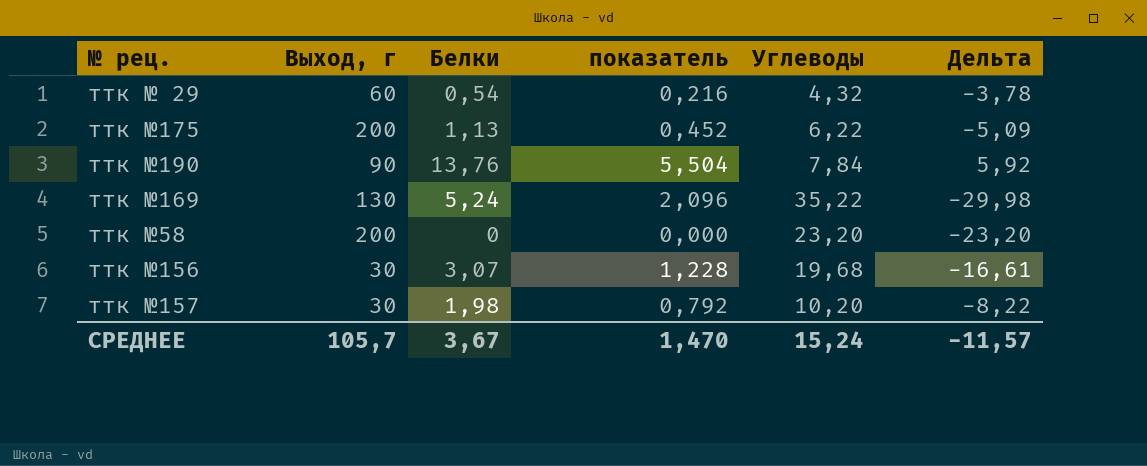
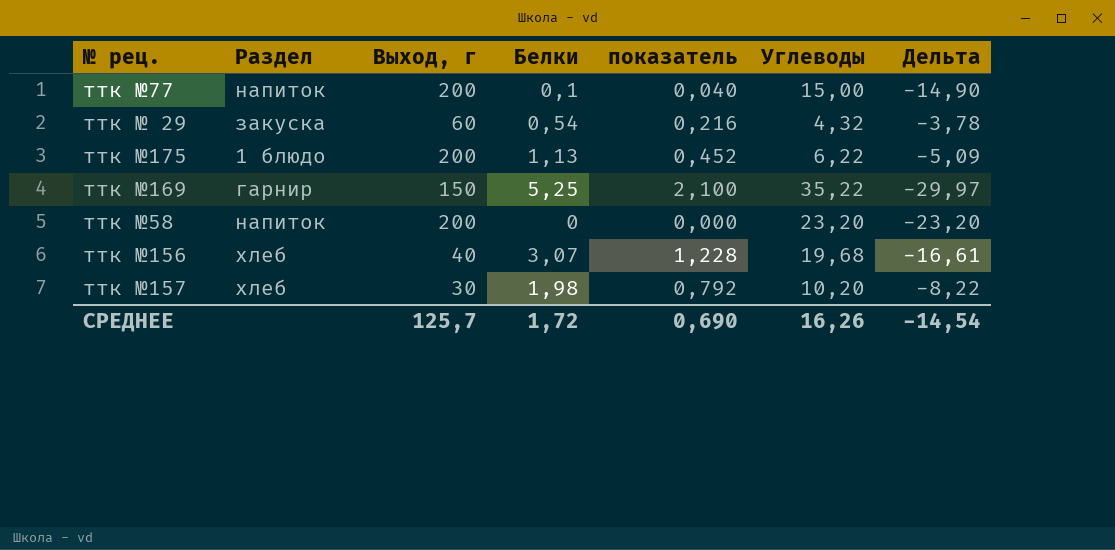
column Раздел | position: none -> 2
row ттк №190: 90 | 13,76 | 5,504 | 7,84 | 5,92 -> none
row ттк №77: none -> напиток | 200 | 0,1 | 0,040 | 15,00 | -14,90
ттк №169 | Выход, г: 130 -> 150
ттк №169 | Белки: 5,24 -> 5,25
ттк №169 | показатель: 2,096 -> 2,100
ттк №169 | Дельта: -29,98 -> -29,97
ттк №156 | Выход, г: 30 -> 40
СРЕДНЕЕ | Выход, г: 105,7 -> 125,7
СРЕДНЕЕ | Белки: 3,67 -> 1,72
СРЕДНЕЕ | показатель: 1,470 -> 0,690
СРЕДНЕЕ | Углеводы: 15,24 -> 16,26
СРЕДНЕЕ | Дельта: -11,57 -> -14,54

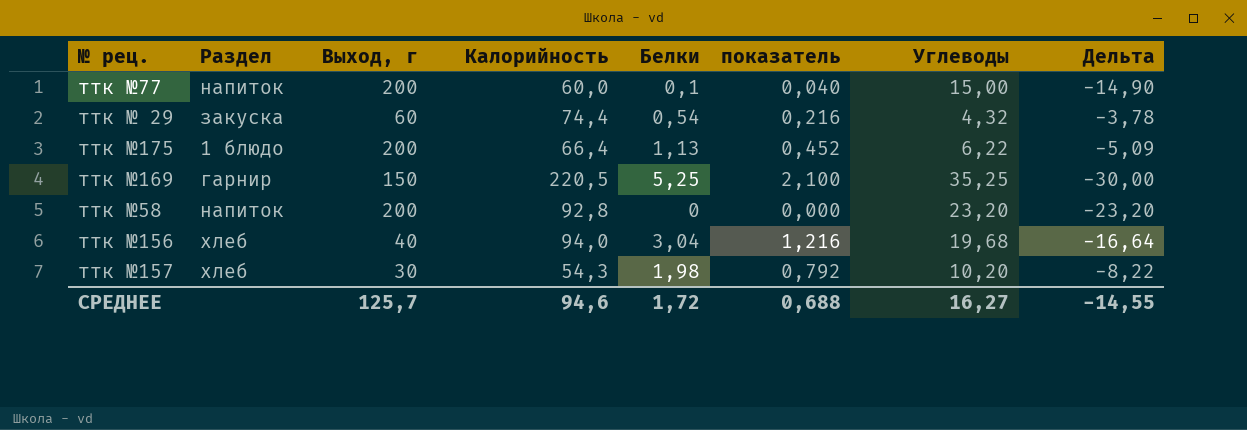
column Калорийность | position: none -> 4
ттк №169 | Углеводы: 35,22 -> 35,25
ттк №169 | Дельта: -29,97 -> -30,00
ттк №156 | Белки: 3,07 -> 3,04
ттк №156 | показатель: 1,228 -> 1,216
ттк №156 | Дельта: -16,61 -> -16,64
СРЕДНЕЕ | показатель: 0,690 -> 0,688
СРЕДНЕЕ | Углеводы: 16,26 -> 16,27
СРЕДНЕЕ | Дельта: -14,54 -> -14,55

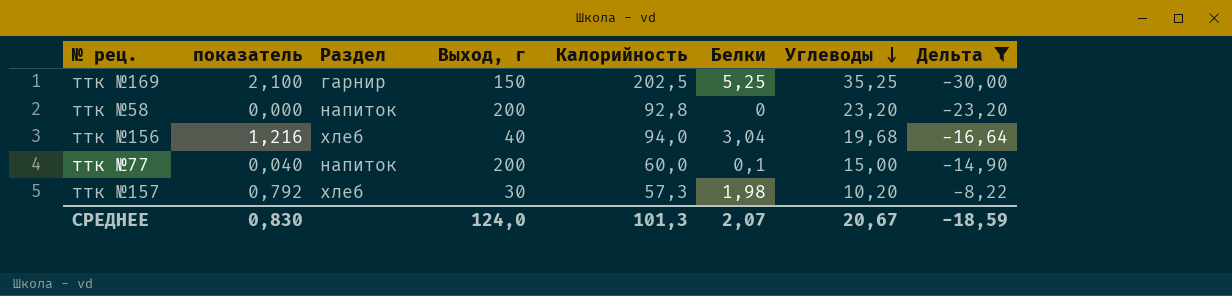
filter: none -> Дельта <= -8,22
row order: none -> Углеводы descending
column показатель | position: 6 -> 2
ттк №169 | Калорийность: 220,5 -> 202,5
ттк №157 | Калорийность: 54,3 -> 57,3
СРЕДНЕЕ | показатель: 0,688 -> 0,830
СРЕДНЕЕ | Выход, г: 125,7 -> 124,0
СРЕДНЕЕ | Калорийность: 94,6 -> 101,3
СРЕДНЕЕ | Белки: 1,72 -> 2,07
СРЕДНЕЕ | Углеводы: 16,27 -> 20,67
СРЕДНЕЕ | Дельта: -14,55 -> -18,59

